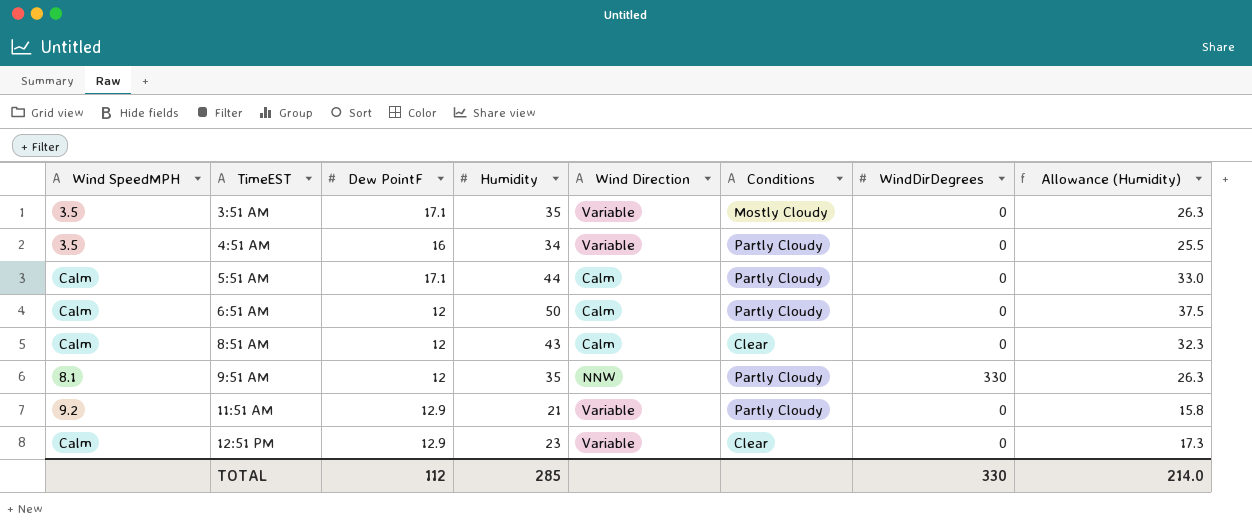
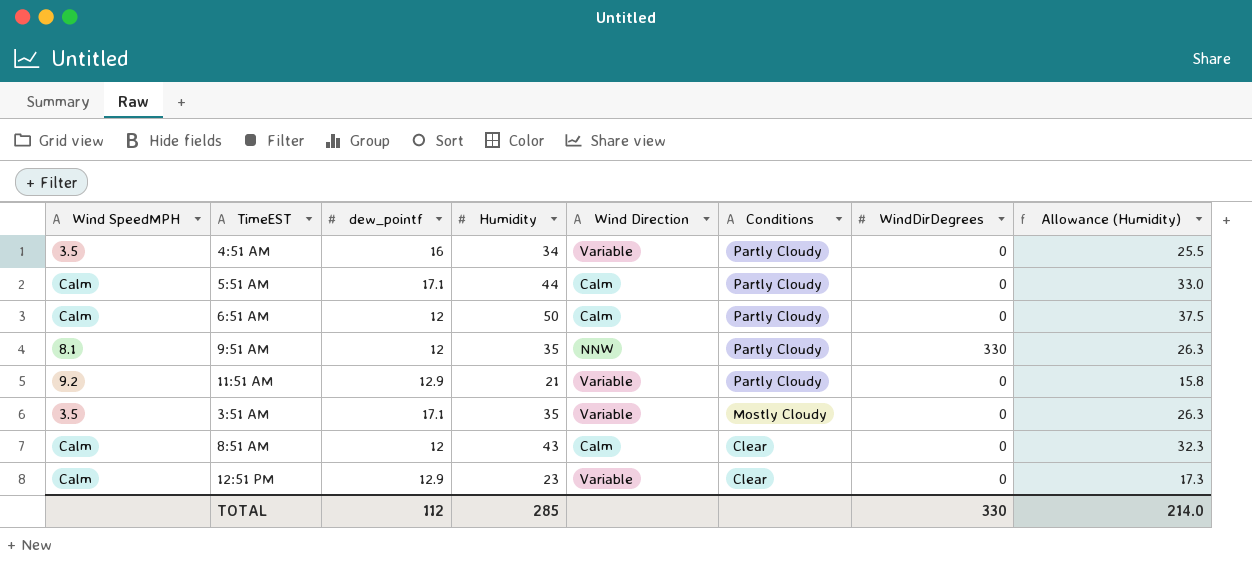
row order: TimeEST ascending -> Conditions descending
column name: Dew PointF -> dew_pointf

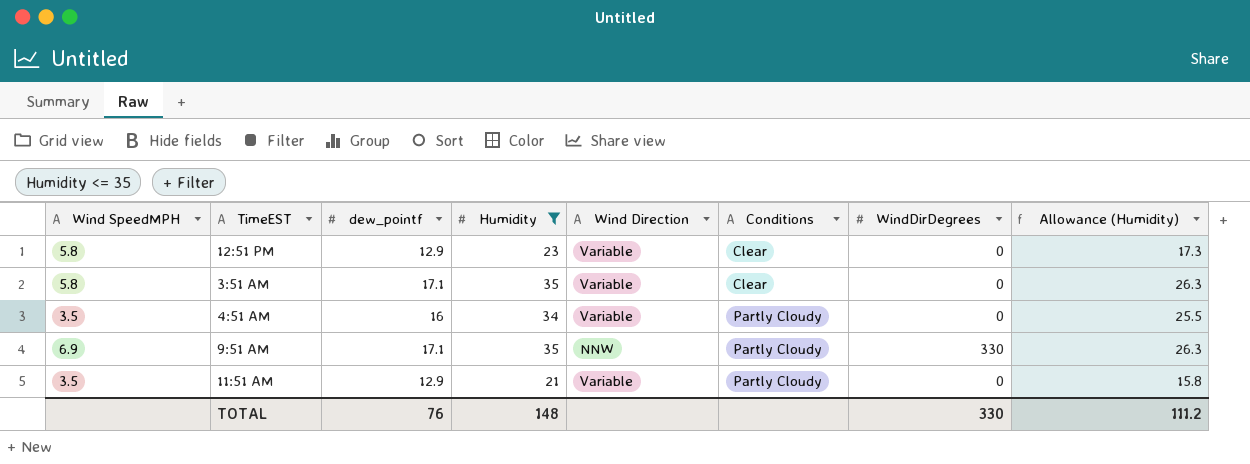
filter: none -> Humidity <= 35
row order: Conditions descending -> Conditions ascending
12:51 PM | Wind SpeedMPH: Calm -> 5.8
3:51 AM | Wind SpeedMPH: 3.5 -> 5.8
3:51 AM | Conditions: Mostly Cloudy -> Clear
9:51 AM | Wind SpeedMPH: 8.1 -> 6.9
9:51 AM | dew_pointf: 12 -> 17.1
11:51 AM | Wind SpeedMPH: 9.2 -> 3.5
TOTAL | dew_pointf: 112 -> 76
TOTAL | Humidity: 285 -> 148
TOTAL | Allowance (Humidity): 214.0 -> 111.2

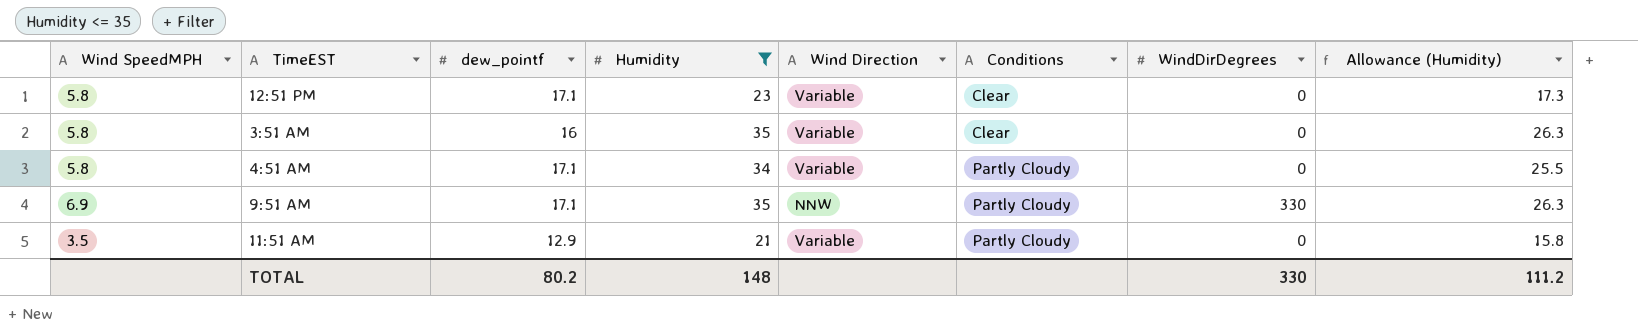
12:51 PM | dew_pointf: 12.9 -> 17.1
3:51 AM | dew_pointf: 17.1 -> 16
4:51 AM | Wind SpeedMPH: 3.5 -> 5.8
4:51 AM | dew_pointf: 16 -> 17.1
TOTAL | dew_pointf: 76 -> 80.2

